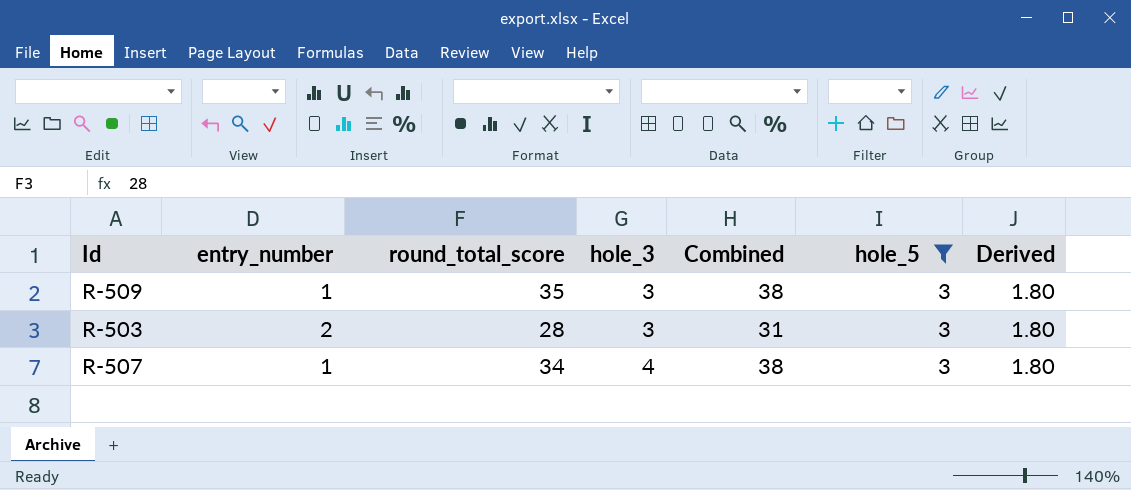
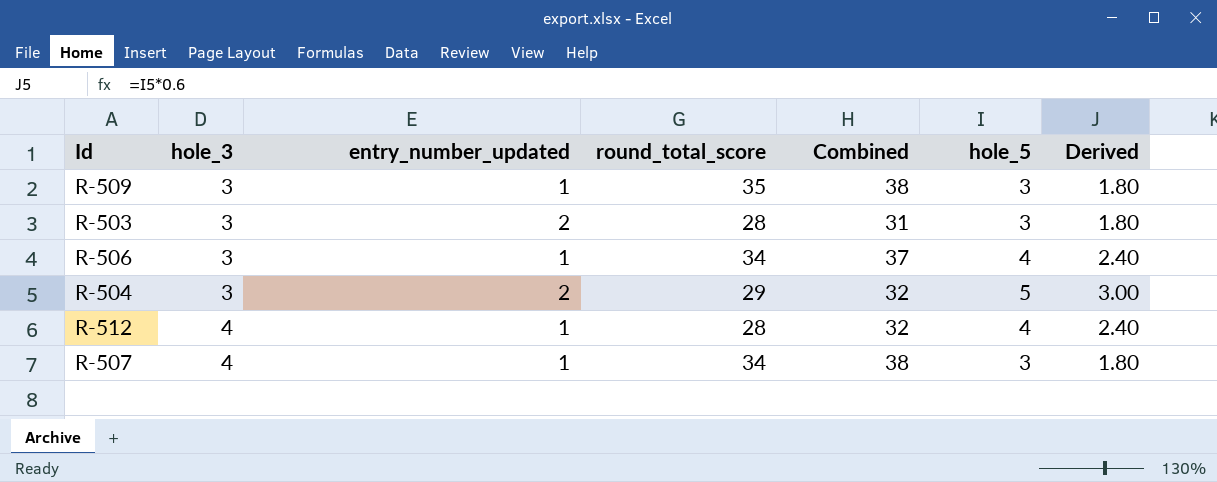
filter: hole_5 = 3 -> none
column hole_3 | position: 4 -> 2
column name: entry_number -> entry_number_updated

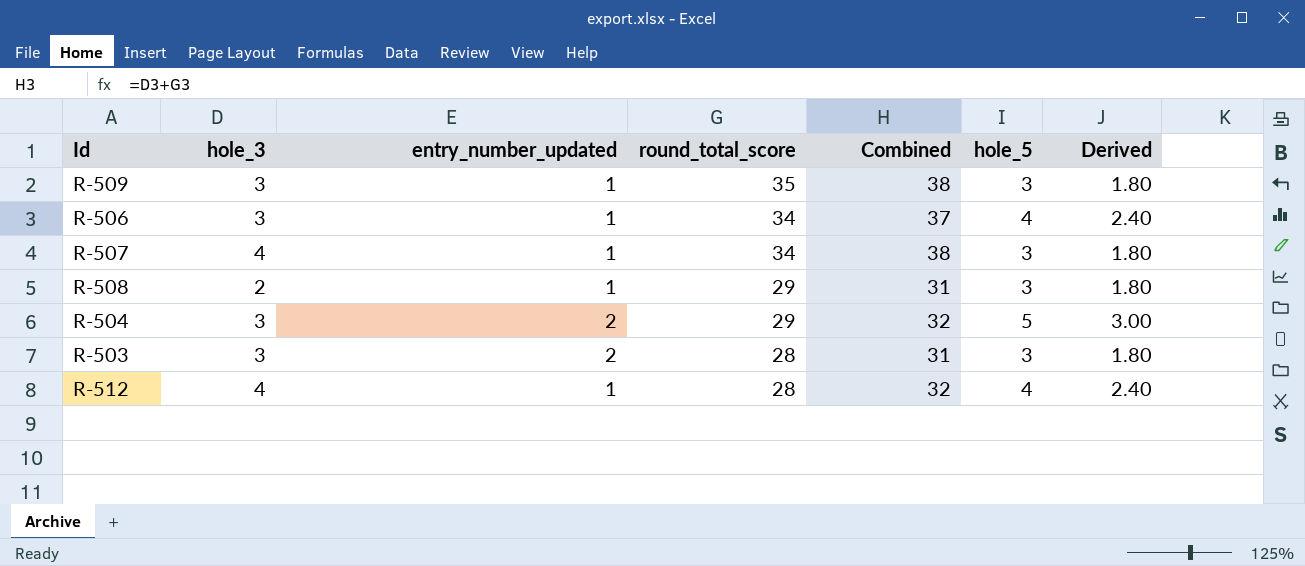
row order: hole_3 ascending -> round_total_score descending
row R-508: none -> 2 | 1 | 29 | 31 | 3 | 1.80

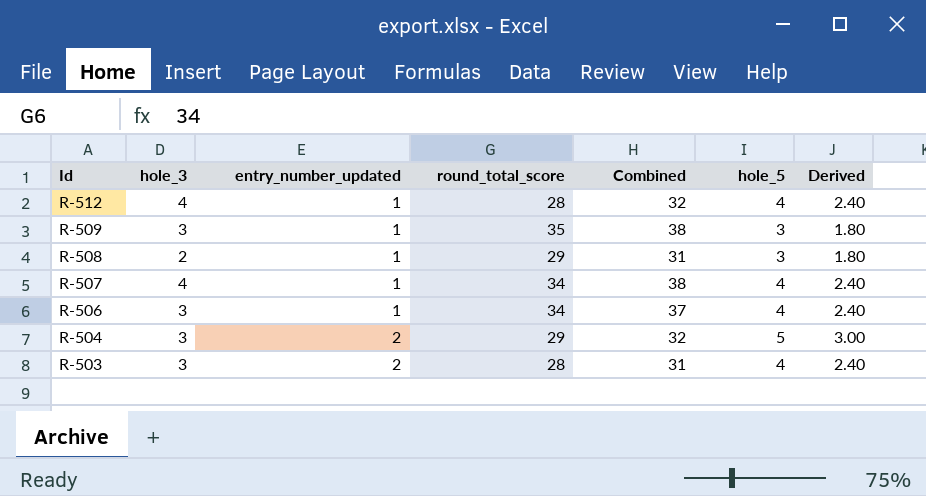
row order: round_total_score descending -> Id descending
R-507 | hole_5: 3 -> 4
R-507 | Derived: 1.80 -> 2.40
R-503 | hole_5: 3 -> 4
R-503 | Derived: 1.80 -> 2.40

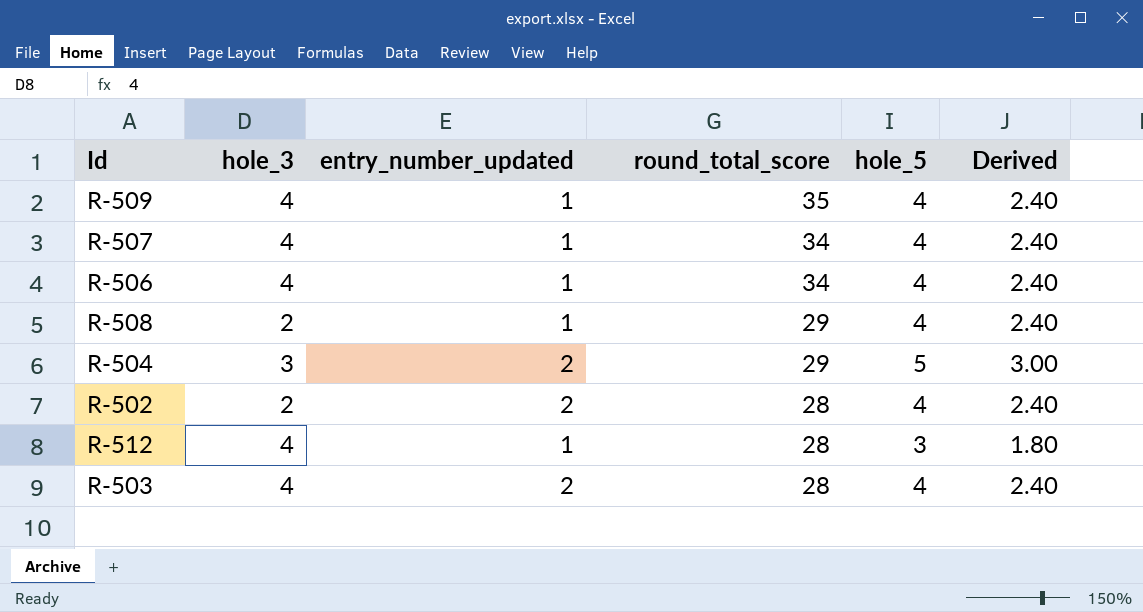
row order: Id descending -> round_total_score descending
column Combined | formula: [hole_3] + [round_total_score] -> none
R-509 | hole_3: 3 -> 4
R-509 | hole_5: 3 -> 4
R-509 | Derived: 1.80 -> 2.40
R-506 | hole_3: 3 -> 4
R-508 | hole_5: 3 -> 4
R-508 | Derived: 1.80 -> 2.40
row R-502: none -> 2 | 2 | 28 | 4 | 2.40
R-512 | hole_5: 4 -> 3
R-512 | Derived: 2.40 -> 1.80
R-503 | hole_3: 3 -> 4

